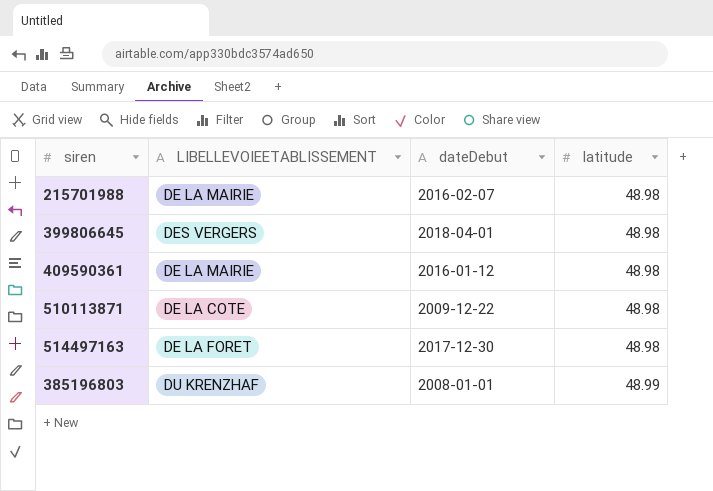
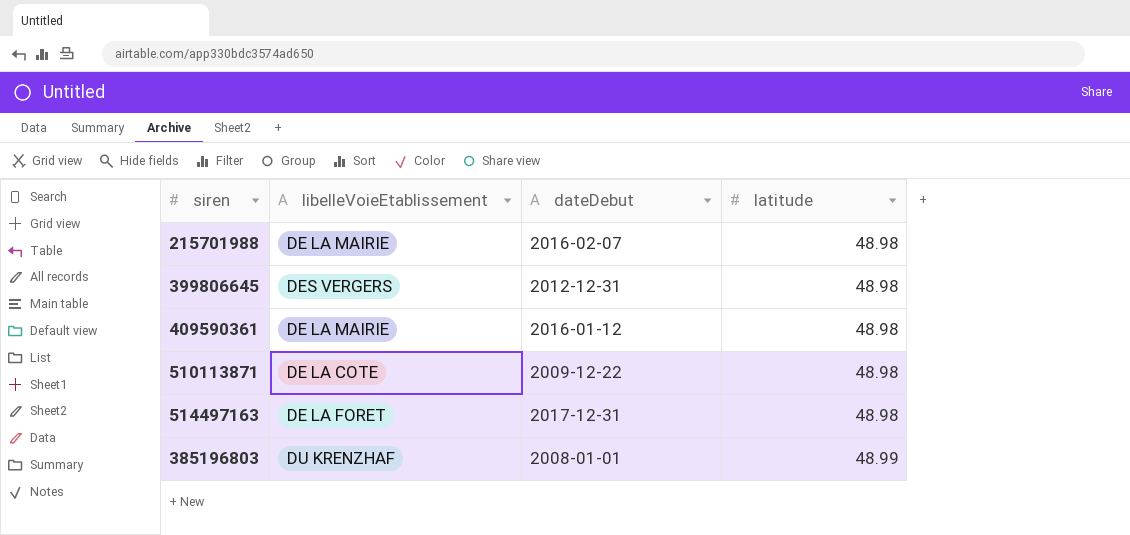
column name: LIBELLEVOIEETABLISSEMENT -> libelleVoieEtablissement
399806645 | dateDebut: 2018-04-01 -> 2012-12-31
514497163 | dateDebut: 2017-12-30 -> 2017-12-31

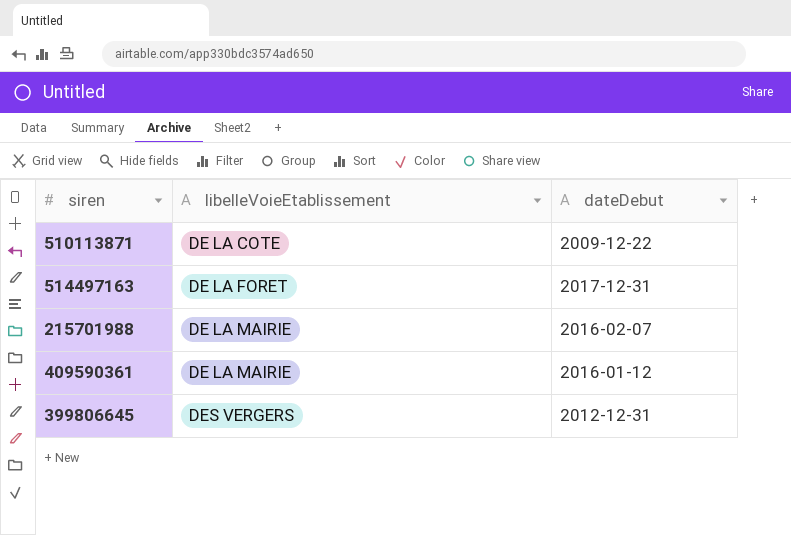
row order: latitude ascending -> libelleVoieEtablissement ascending
column latitude | position: 4 -> none
row 385196803: DU KRENZHAF | 2008-01-01 | 48.99 -> none

